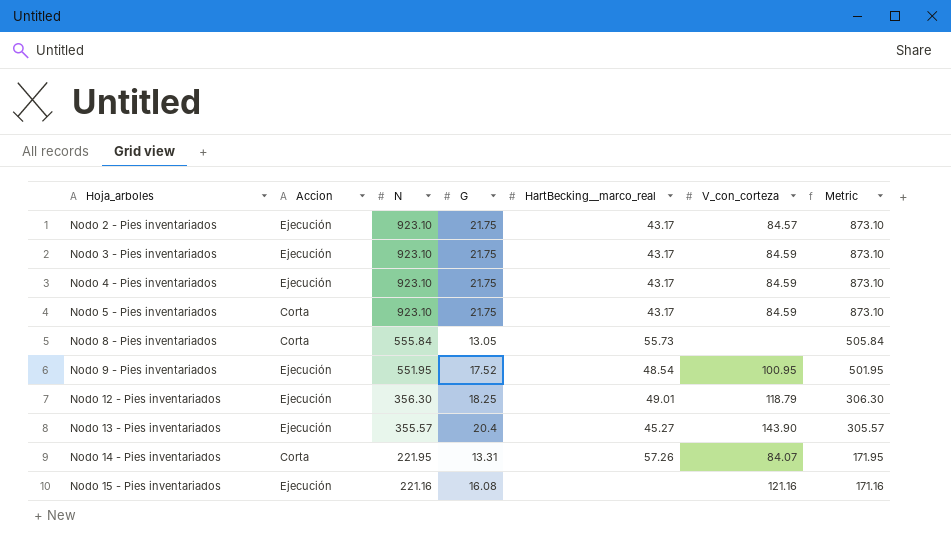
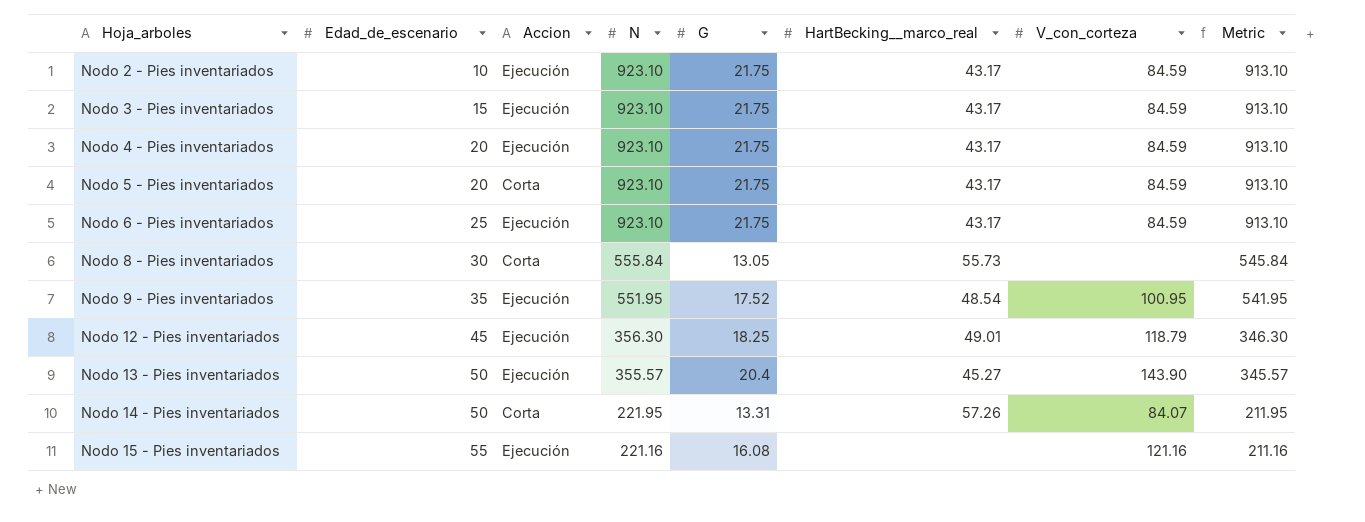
column Edad_de_escenario | position: none -> 2
column Metric | formula: [N] - 50 -> [N] - 10
Nodo 2 - Pies inventariados | V_con_corteza: 84.57 -> 84.59
row Nodo 6 - Pies inventariados: none -> 25 | Ejecución | 923.10 | 21.75 | 43.17 | 84.59 | 913.10

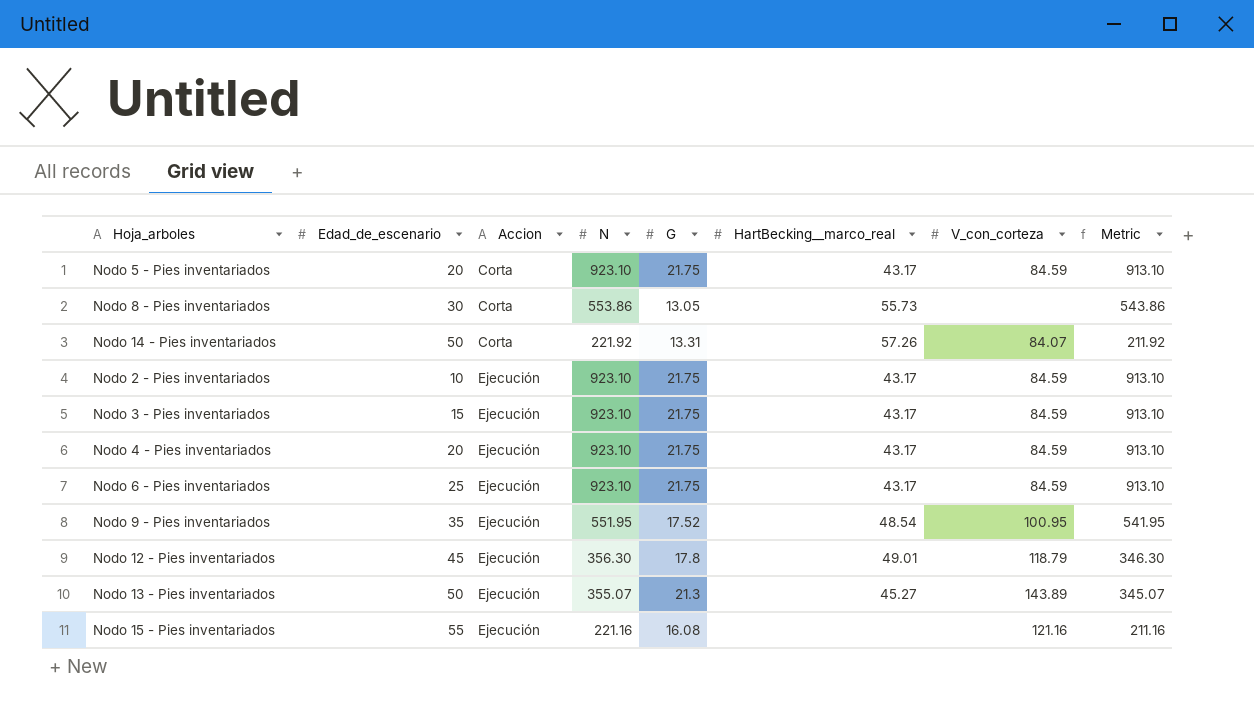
row order: Hoja_arboles ascending -> Accion ascending
Nodo 8 - Pies inventariados | N: 555.84 -> 553.86
Nodo 8 - Pies inventariados | Metric: 545.84 -> 543.86
Nodo 14 - Pies inventariados | N: 221.95 -> 221.92
Nodo 14 - Pies inventariados | Metric: 211.95 -> 211.92
Nodo 12 - Pies inventariados | G: 18.25 -> 17.8
Nodo 13 - Pies inventariados | N: 355.57 -> 355.07
Nodo 13 - Pies inventariados | G: 20.4 -> 21.3
Nodo 13 - Pies inventariados | V_con_corteza: 143.90 -> 143.89
Nodo 13 - Pies inventariados | Metric: 345.57 -> 345.07

